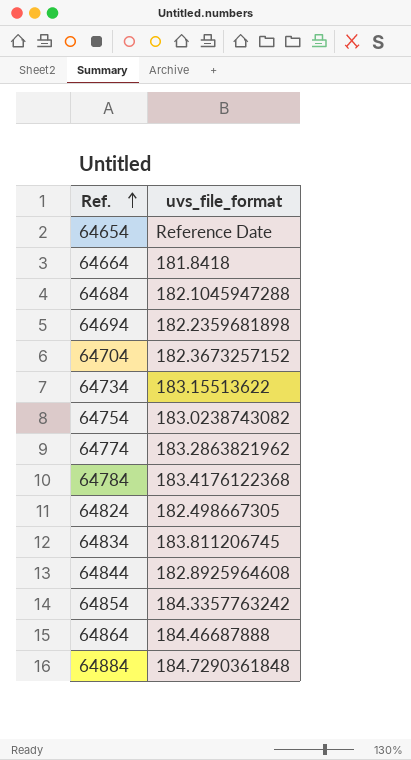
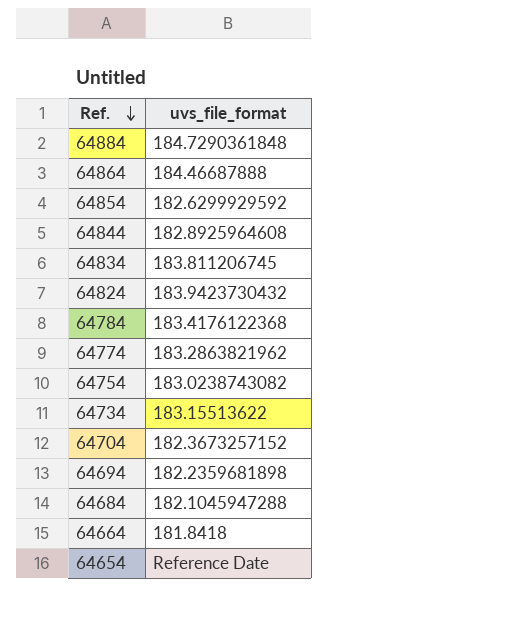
row order: Ref. ascending -> Ref. descending
64854 | uvs_file_format: 184.3357763242 -> 182.6299929592
64824 | uvs_file_format: 182.498667305 -> 183.9423730432

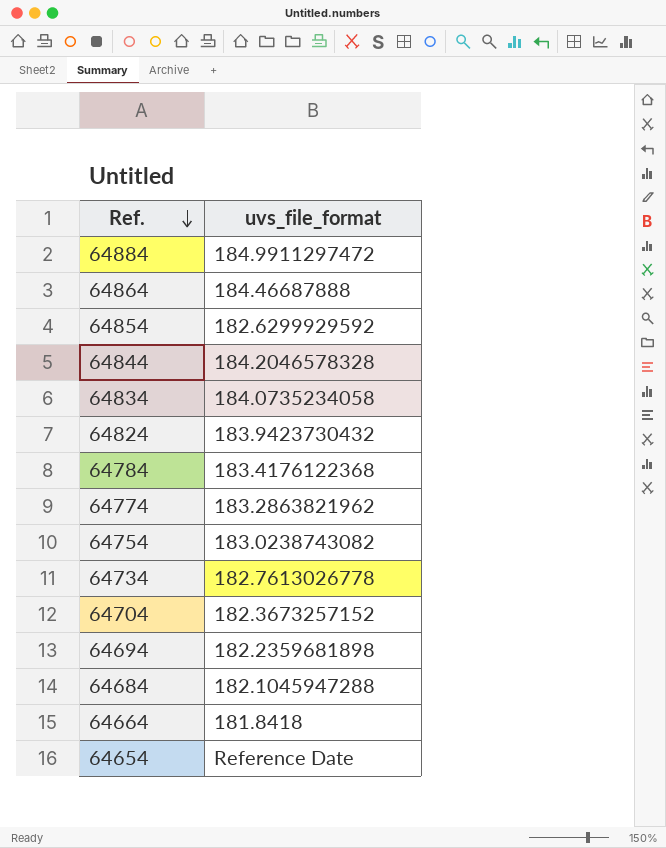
64884 | uvs_file_format: 184.7290361848 -> 184.9911297472
64844 | uvs_file_format: 182.8925964608 -> 184.2046578328
64834 | uvs_file_format: 183.811206745 -> 184.0735234058
64734 | uvs_file_format: 183.15513622 -> 182.7613026778

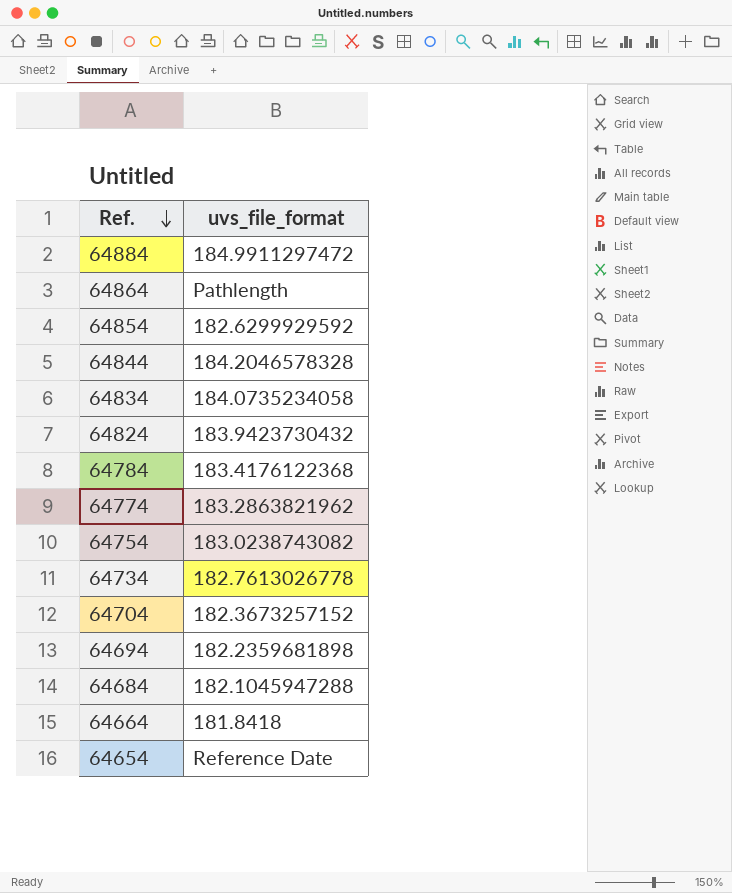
64864 | uvs_file_format: 184.46687888 -> Pathlength

